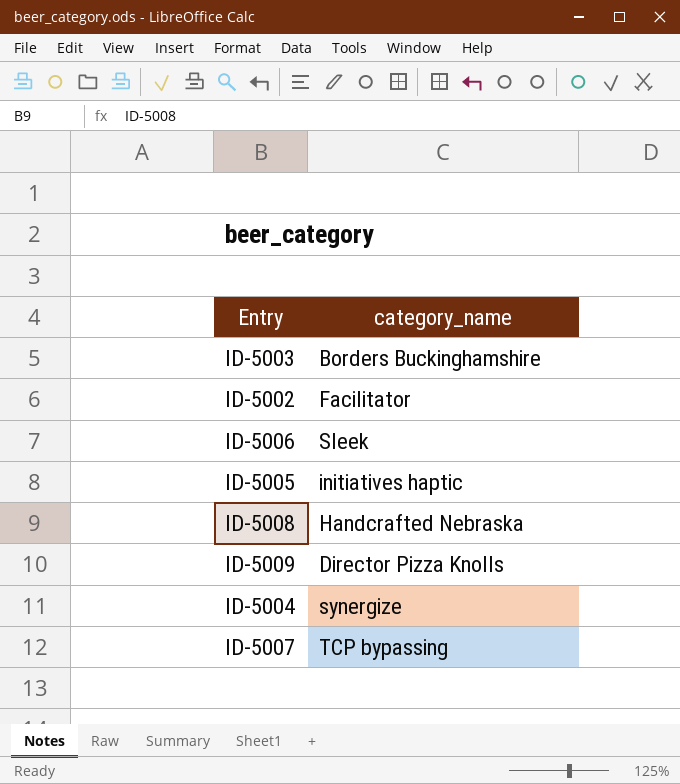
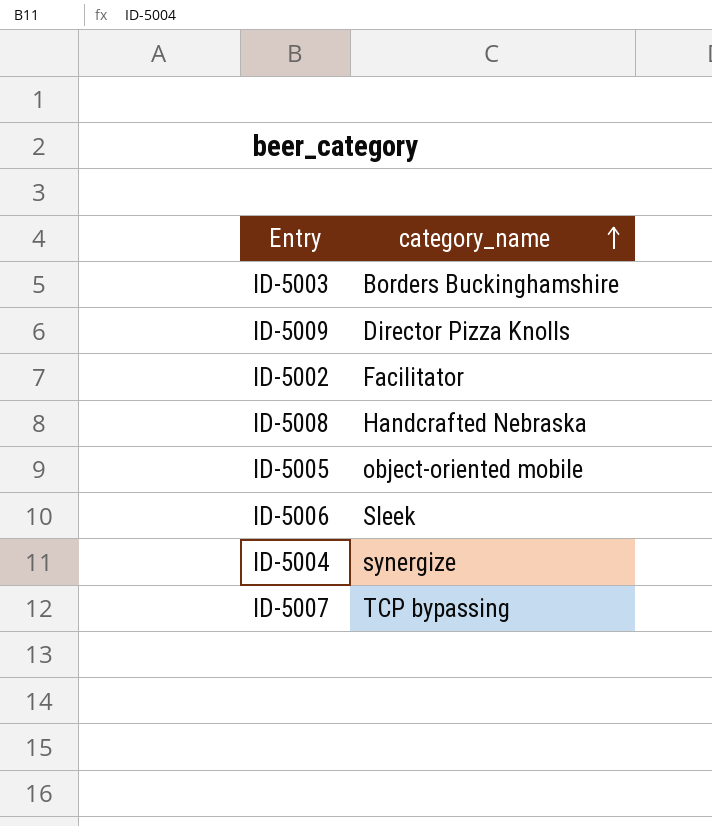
row order: none -> category_name ascending
ID-5005 | category_name: initiatives haptic -> object-oriented mobile

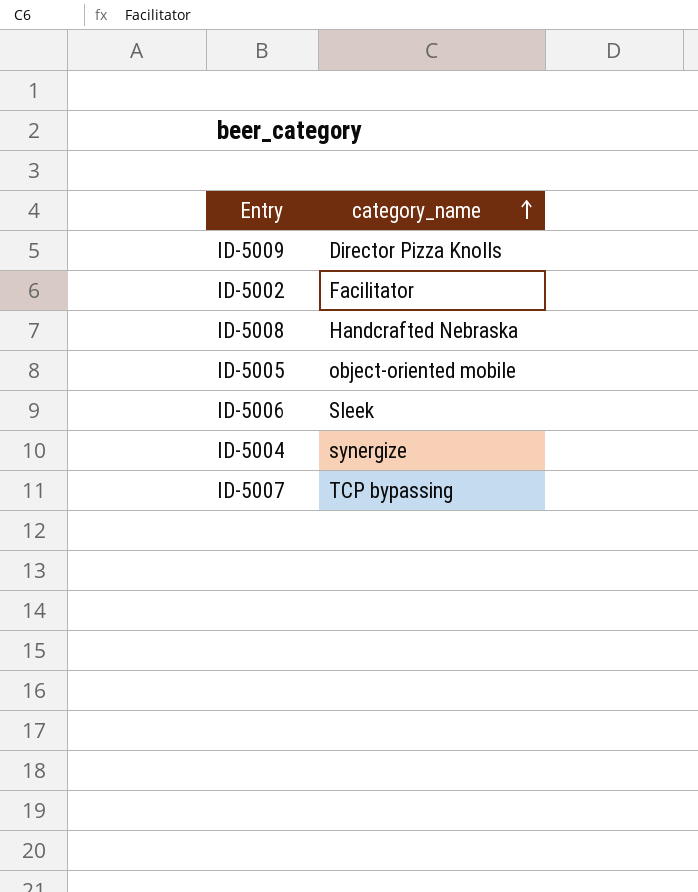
row ID-5003: Borders Buckinghamshire -> none

